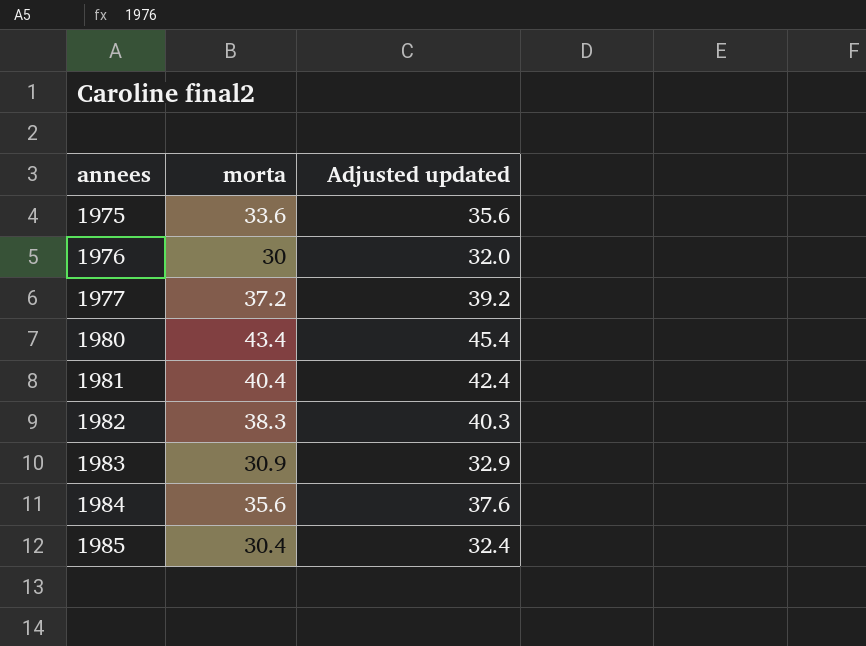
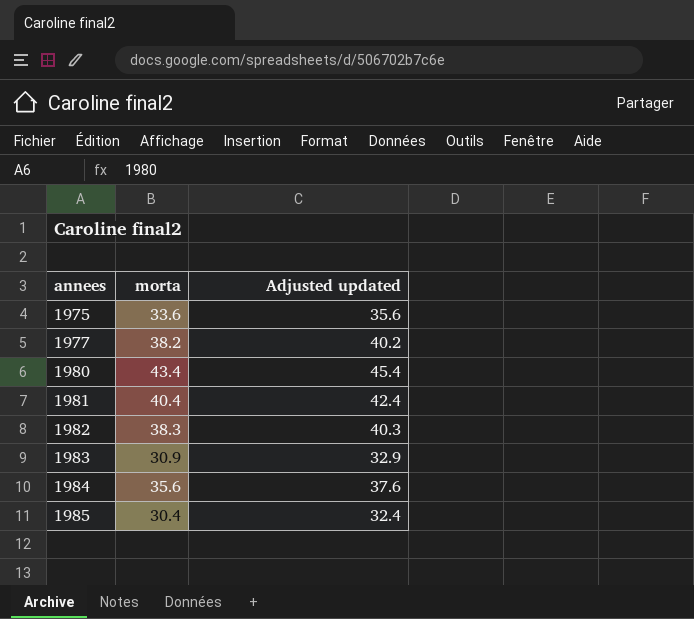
row 1976: 30 | 32.0 -> none
1977 | morta: 37.2 -> 38.2
1977 | Adjusted updated: 39.2 -> 40.2

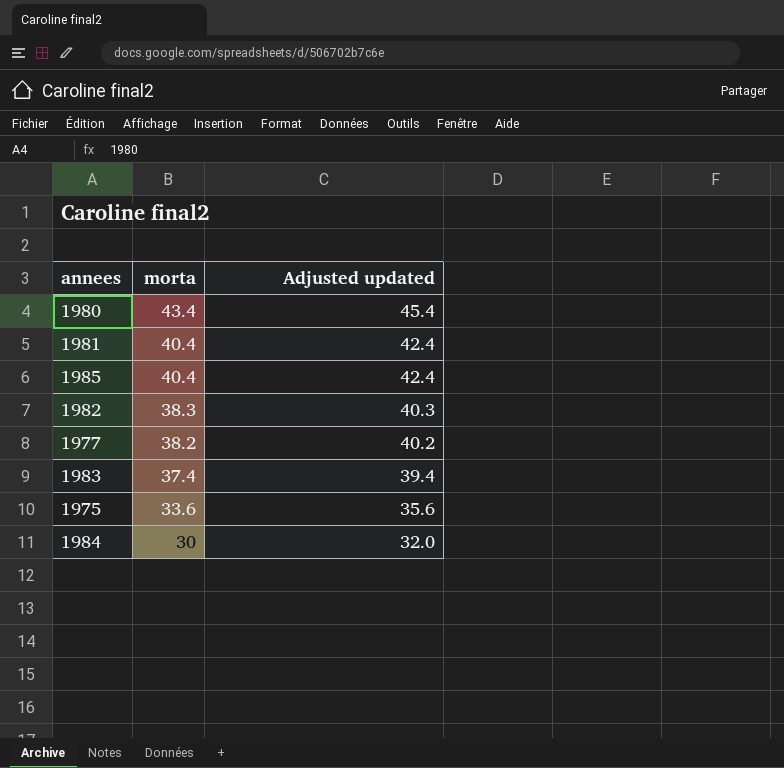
row order: annees ascending -> morta descending
1985 | morta: 30.4 -> 40.4
1985 | Adjusted updated: 32.4 -> 42.4
1983 | morta: 30.9 -> 37.4
1983 | Adjusted updated: 32.9 -> 39.4
1984 | morta: 35.6 -> 30
1984 | Adjusted updated: 37.6 -> 32.0

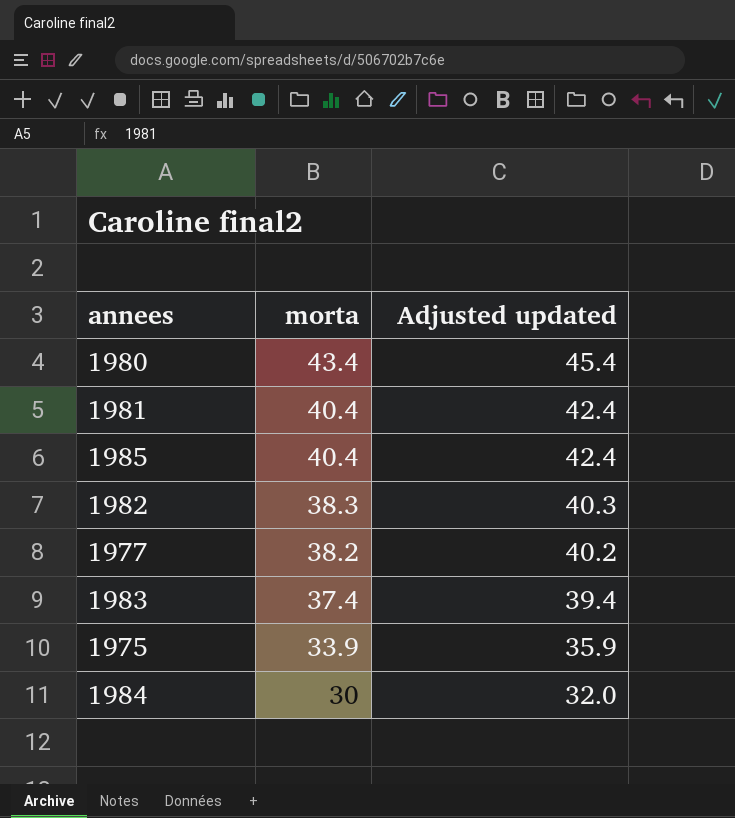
1975 | morta: 33.6 -> 33.9
1975 | Adjusted updated: 35.6 -> 35.9

